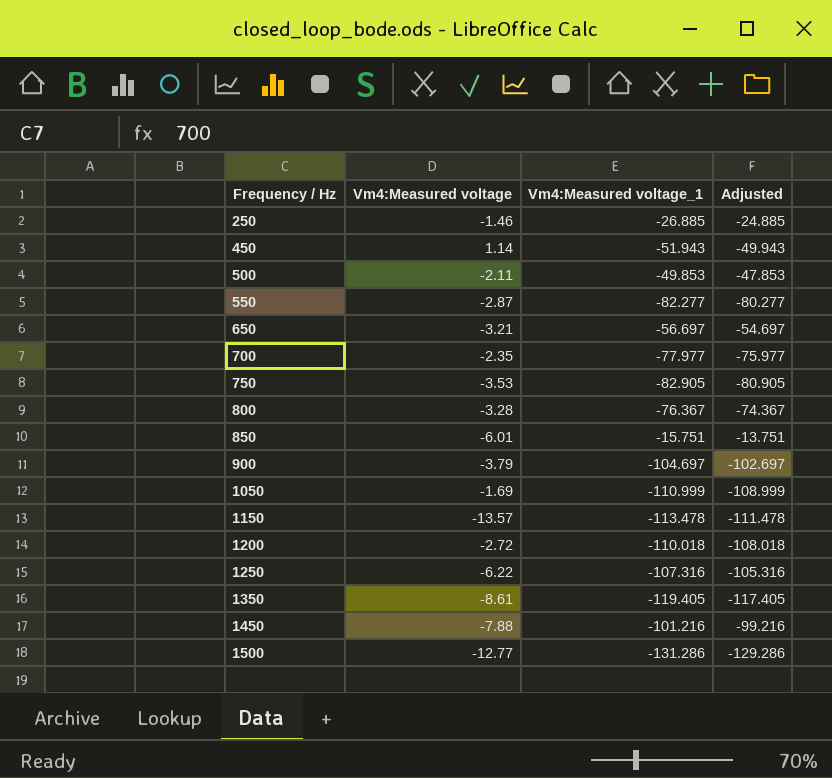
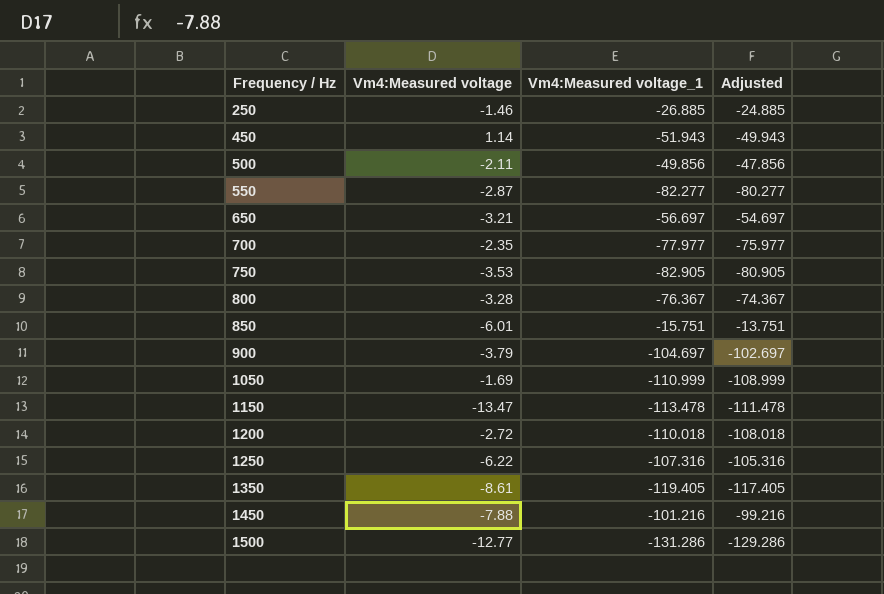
500 | Vm4:Measured voltage_1: -49.853 -> -49.856
500 | Adjusted: -47.853 -> -47.856
1150 | Vm4:Measured voltage: -13.57 -> -13.47

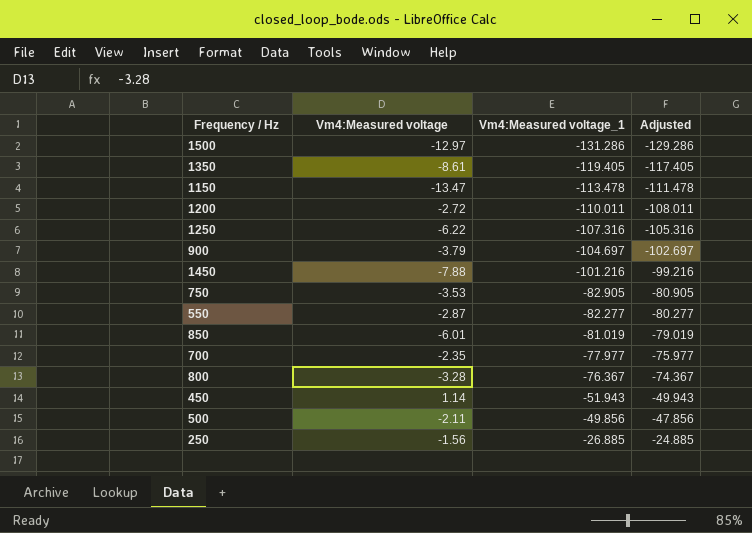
row order: Frequency / Hz ascending -> Vm4:Measured voltage_1 ascending
row 650: -3.21 | -56.697 | -54.697 -> none
row 1050: -1.69 | -110.999 | -108.999 -> none
1500 | Vm4:Measured voltage: -12.77 -> -12.97
1200 | Vm4:Measured voltage_1: -110.018 -> -110.011
1200 | Adjusted: -108.018 -> -108.011
850 | Vm4:Measured voltage_1: -15.751 -> -81.019
850 | Adjusted: -13.751 -> -79.019
250 | Vm4:Measured voltage: -1.46 -> -1.56

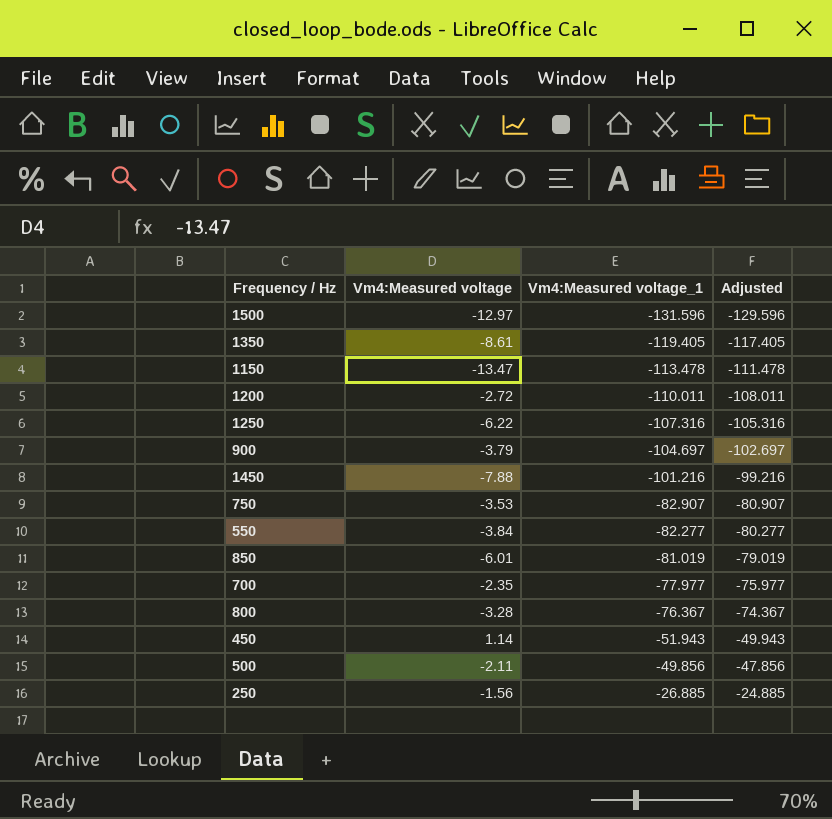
1500 | Vm4:Measured voltage_1: -131.286 -> -131.596
1500 | Adjusted: -129.286 -> -129.596
750 | Vm4:Measured voltage_1: -82.905 -> -82.907
750 | Adjusted: -80.905 -> -80.907
550 | Vm4:Measured voltage: -2.87 -> -3.84

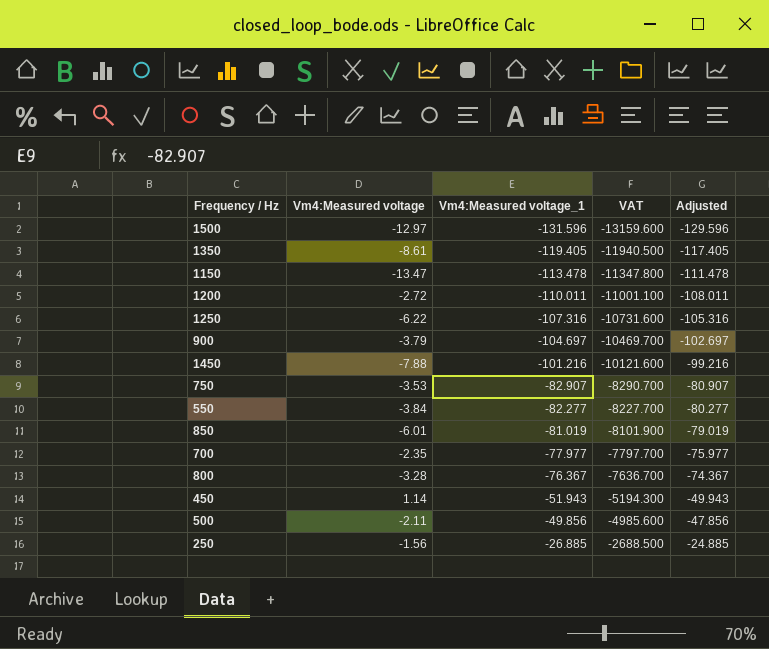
column VAT | formula: none -> [Vm4:Measured voltage_1] * 100

